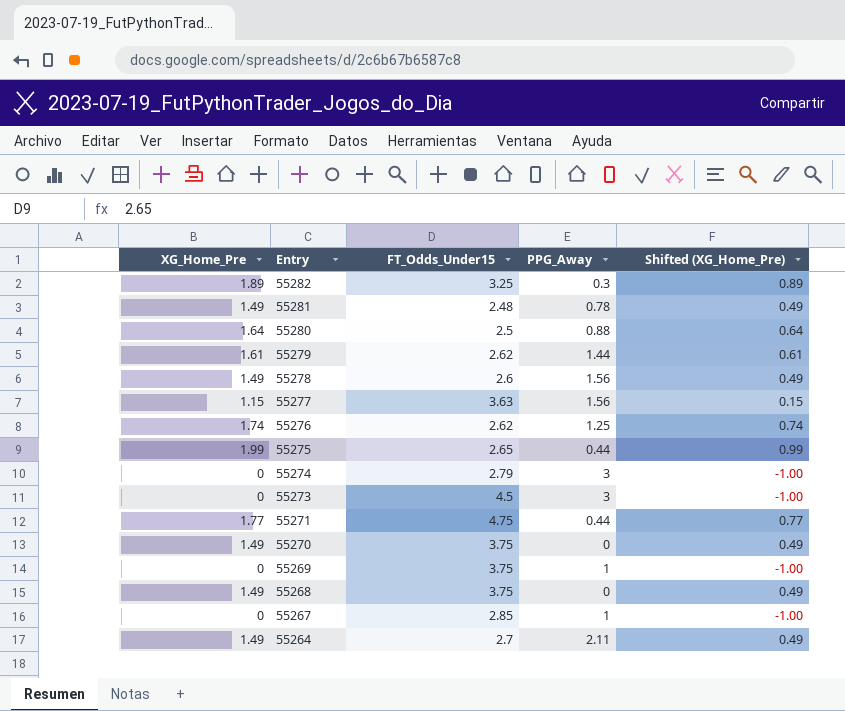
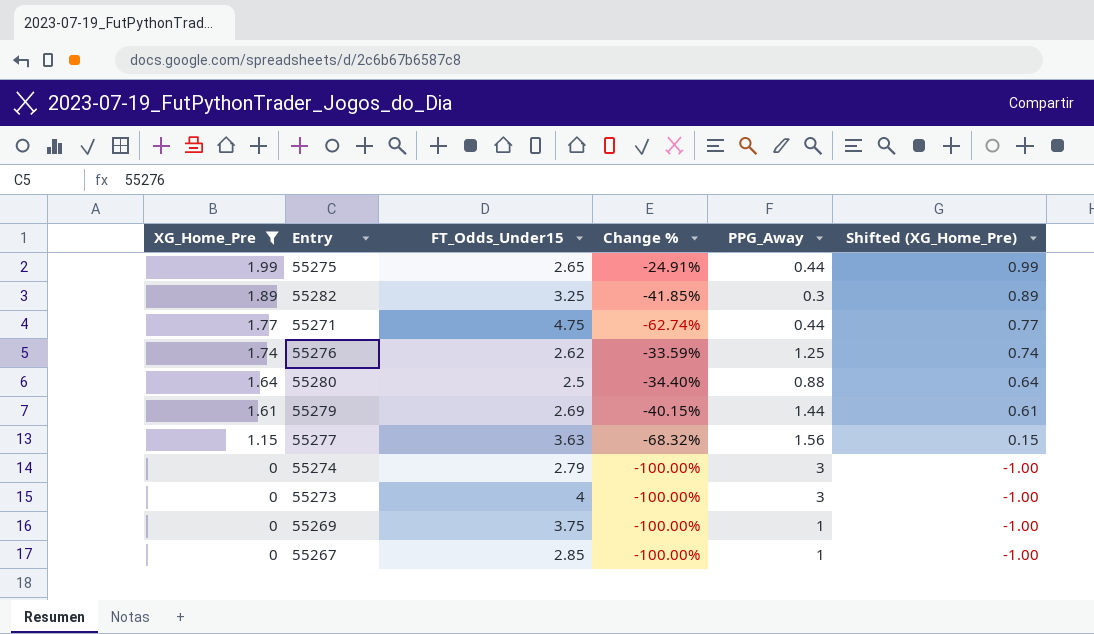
filter: none -> XG_Home_Pre != 1.49
row order: Entry descending -> XG_Home_Pre descending
column Change % | formula: none -> ([XG_Home_Pre] - [FT_Odds_Under15]) / [FT_Odds_Under15]
55279 | FT_Odds_Under15: 2.62 -> 2.69
55273 | FT_Odds_Under15: 4.5 -> 4

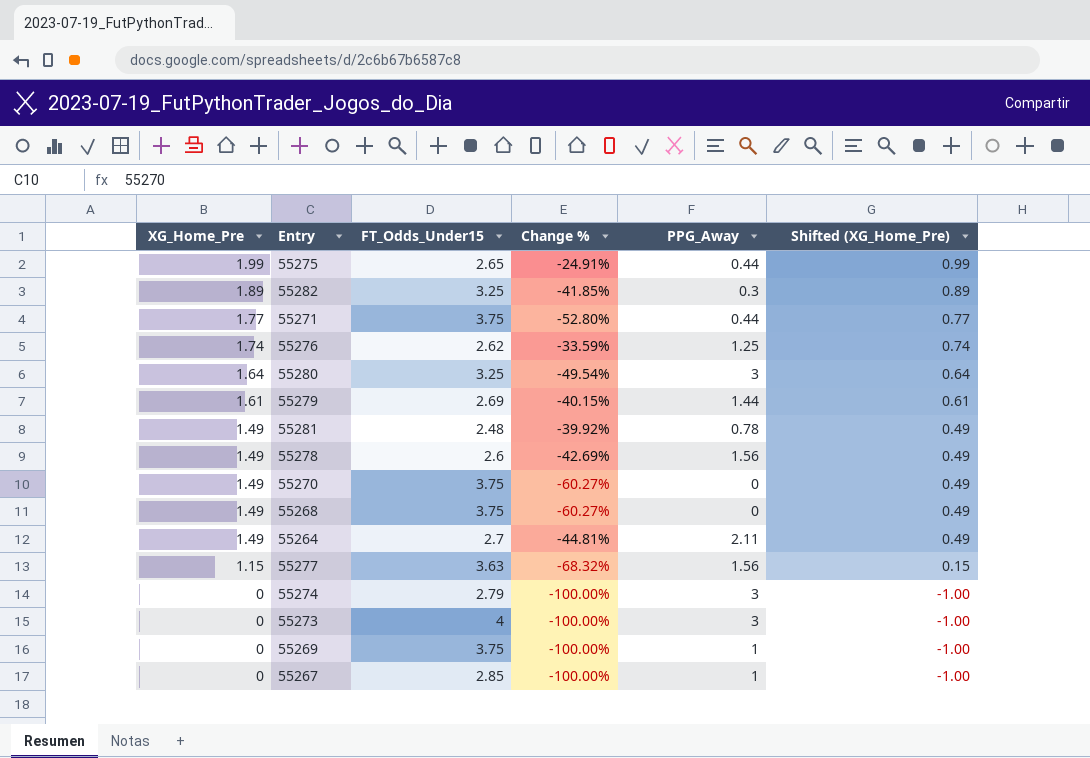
filter: XG_Home_Pre != 1.49 -> none
55271 | FT_Odds_Under15: 4.75 -> 3.75
55271 | Change %: -62.74% -> -52.80%
55280 | FT_Odds_Under15: 2.5 -> 3.25
55280 | Change %: -34.40% -> -49.54%
55280 | PPG_Away: 0.88 -> 3

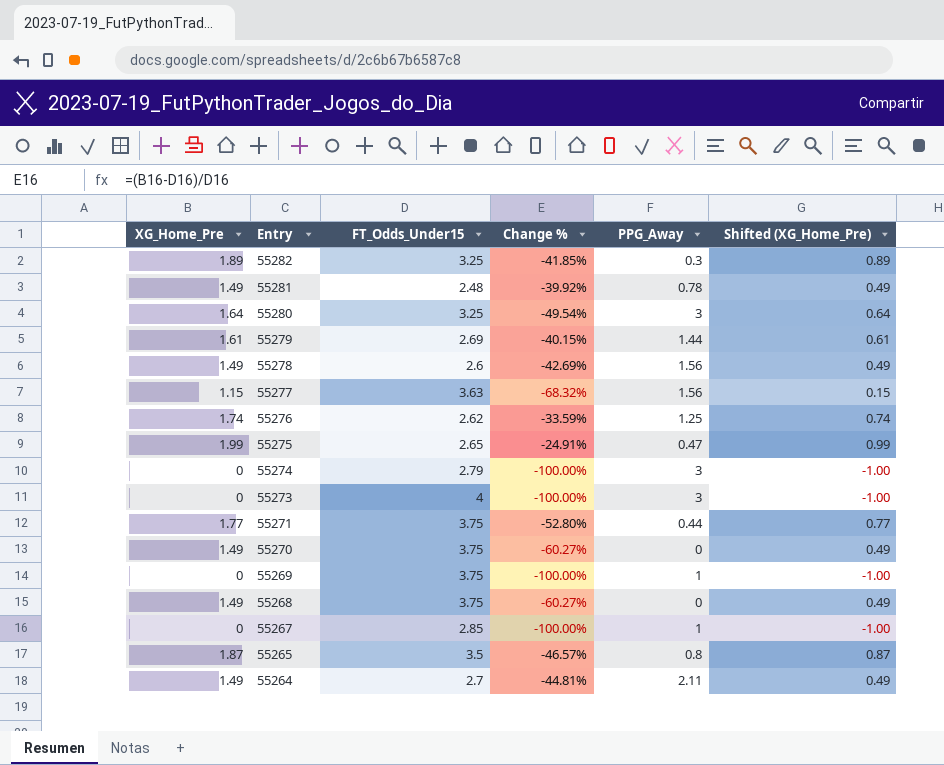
row order: XG_Home_Pre descending -> Entry descending
55275 | PPG_Away: 0.44 -> 0.47
row 55265: none -> 1.87 | 3.5 | -46.57% | 0.8 | 0.87

